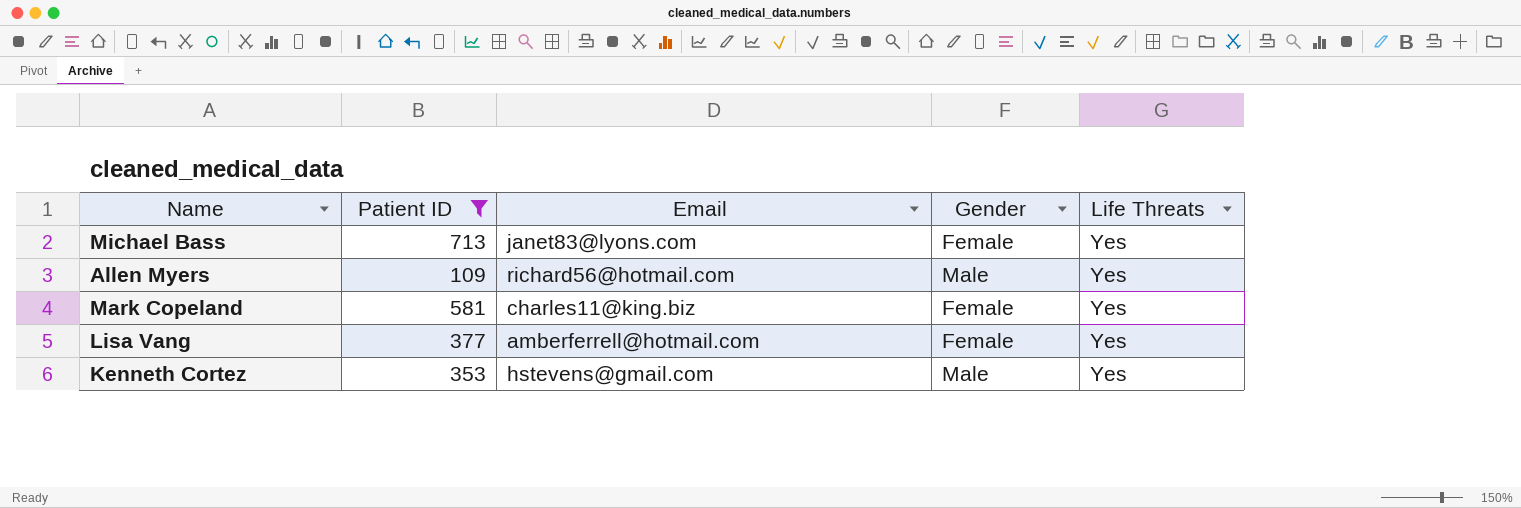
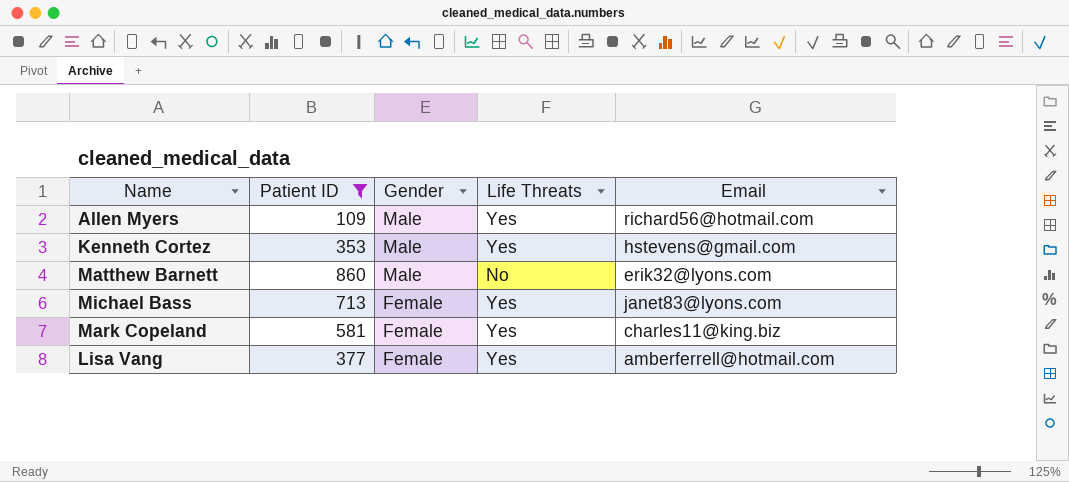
row order: none -> Gender descending
column Email | position: 3 -> 5
row Matthew Barnett: none -> 860 | Male | No | erik32@lyons.com

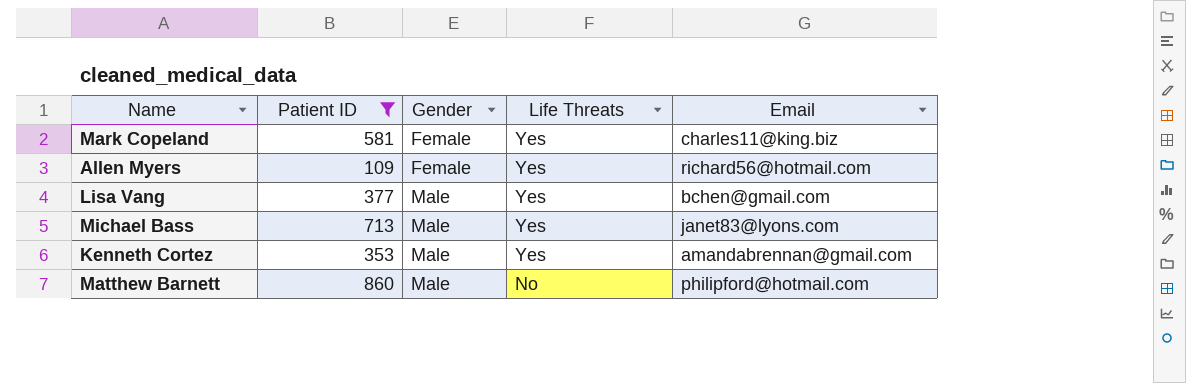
row order: Gender descending -> Gender ascending
Allen Myers | Gender: Male -> Female
Lisa Vang | Gender: Female -> Male
Lisa Vang | Email: amberferrell@hotmail.com -> bchen@gmail.com
Michael Bass | Gender: Female -> Male
Kenneth Cortez | Email: hstevens@gmail.com -> amandabrennan@gmail.com
Matthew Barnett | Email: erik32@lyons.com -> philipford@hotmail.com

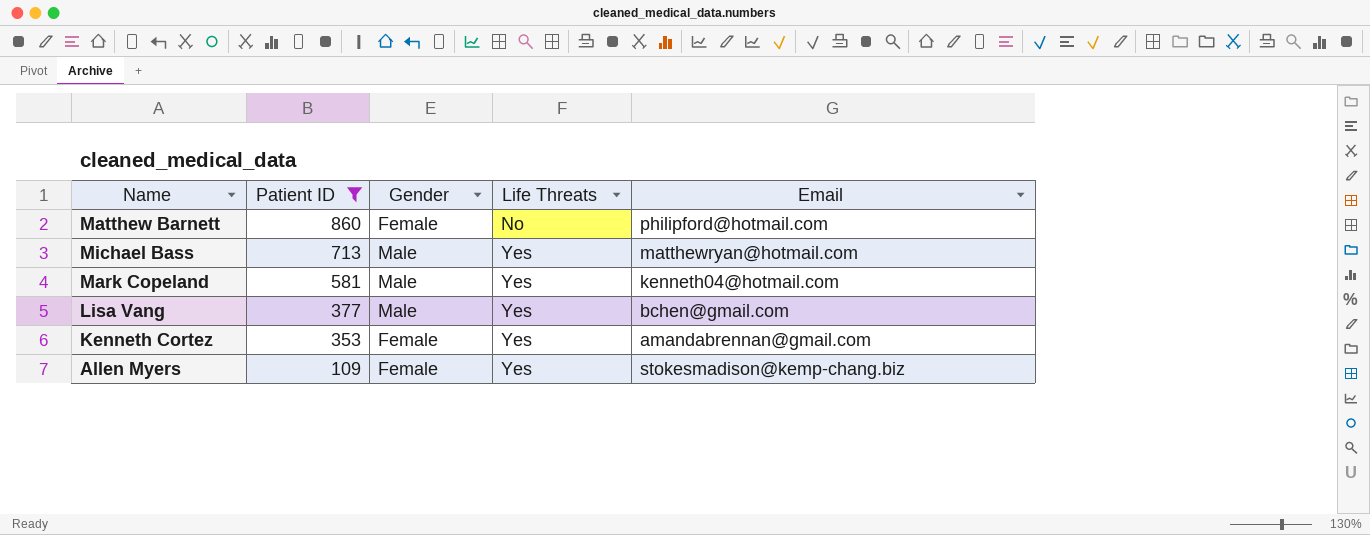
row order: Gender ascending -> Patient ID descending
Matthew Barnett | Gender: Male -> Female
Michael Bass | Email: janet83@lyons.com -> matthewryan@hotmail.com
Mark Copeland | Gender: Female -> Male
Mark Copeland | Email: charles11@king.biz -> kenneth04@hotmail.com
Kenneth Cortez | Gender: Male -> Female
Allen Myers | Email: richard56@hotmail.com -> stokesmadison@kemp-chang.biz

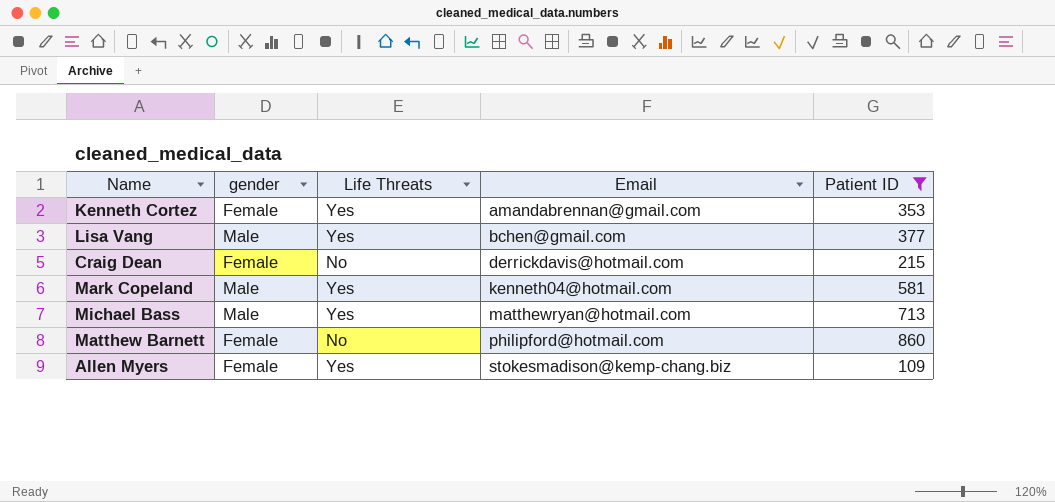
row order: Patient ID descending -> Email ascending
column name: Gender -> gender
column Patient ID | position: 2 -> 5
row Craig Dean: none -> Female | No | derrickdavis@hotmail.com | 215

